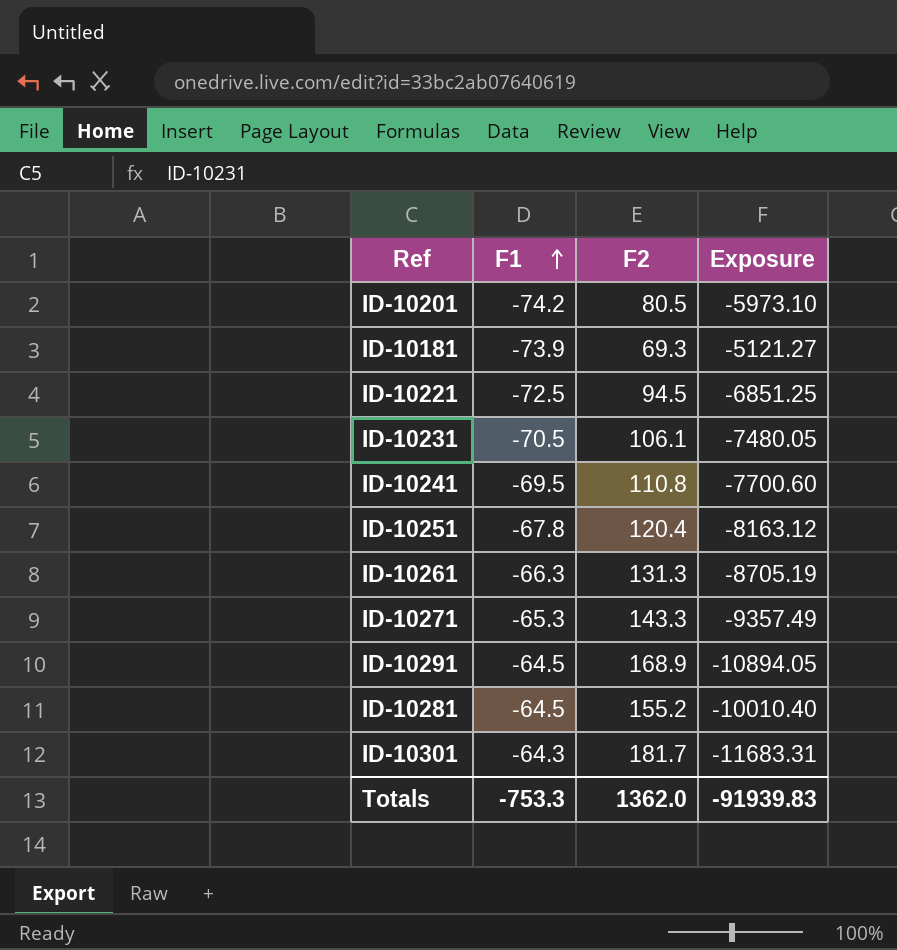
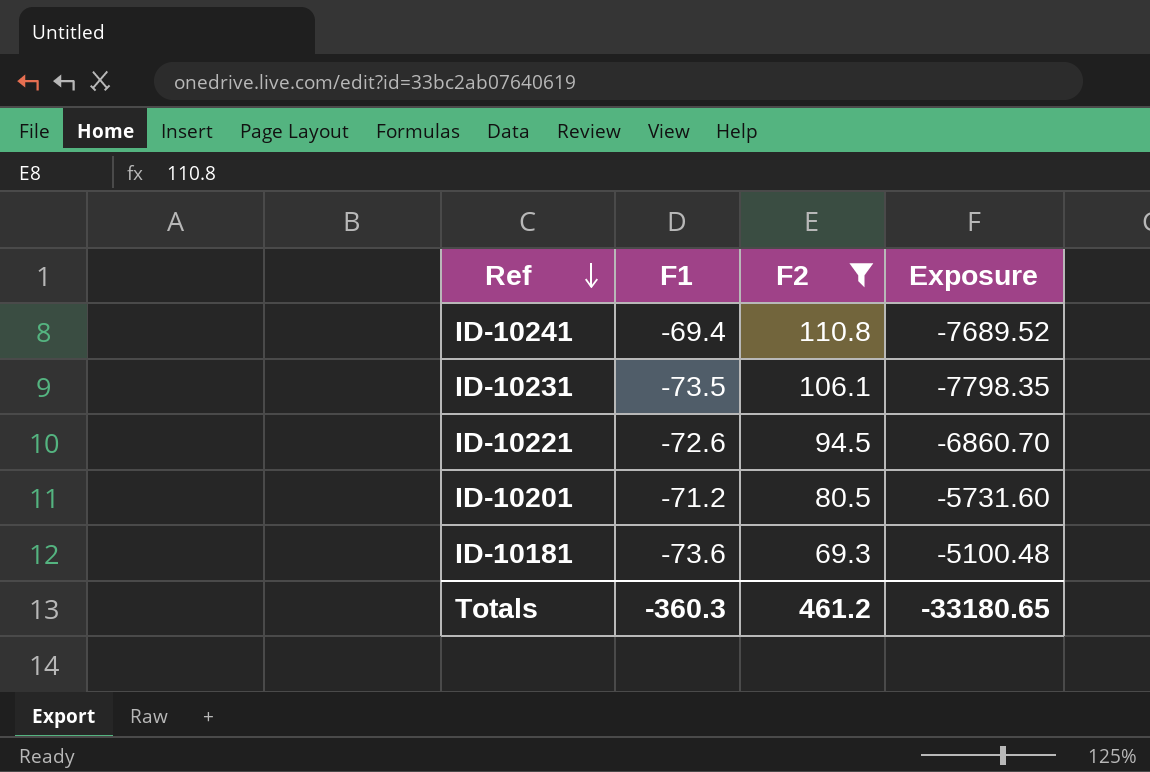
filter: none -> F2 <= 110.8
row order: F1 ascending -> Ref descending
ID-10241 | F1: -69.5 -> -69.4
ID-10241 | Exposure: -7700.60 -> -7689.52
ID-10231 | F1: -70.5 -> -73.5
ID-10231 | Exposure: -7480.05 -> -7798.35
ID-10221 | F1: -72.5 -> -72.6
ID-10221 | Exposure: -6851.25 -> -6860.70
ID-10201 | F1: -74.2 -> -71.2
ID-10201 | Exposure: -5973.10 -> -5731.60
ID-10181 | F1: -73.9 -> -73.6
ID-10181 | Exposure: -5121.27 -> -5100.48
Totals | F1: -753.3 -> -360.3
Totals | F2: 1362.0 -> 461.2
Totals | Exposure: -91939.83 -> -33180.65

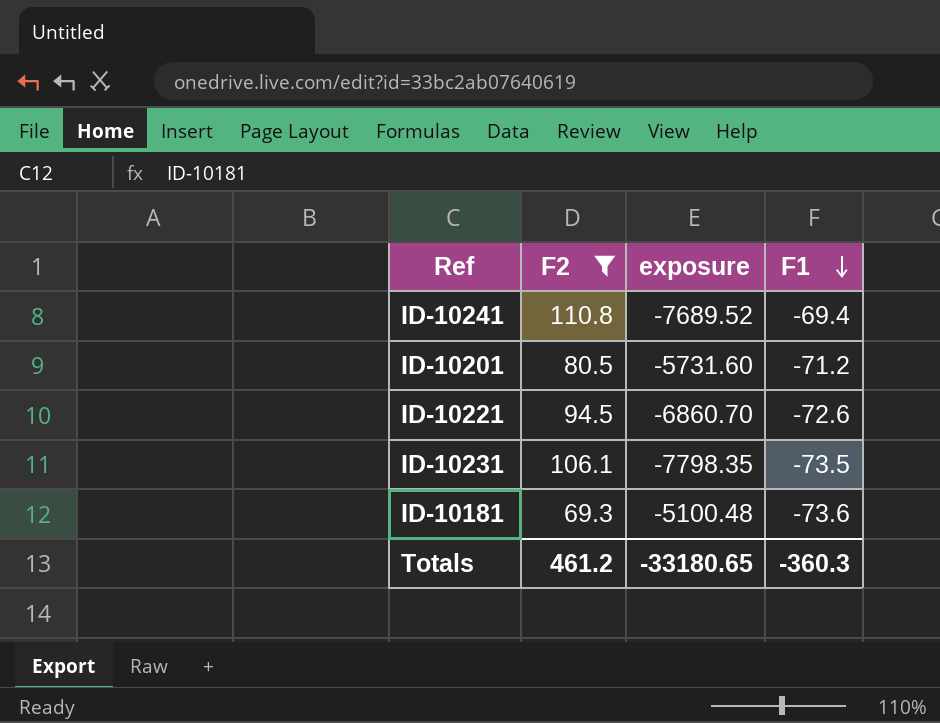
row order: Ref descending -> F1 descending
column name: Exposure -> exposure
column F1 | position: 2 -> 4

